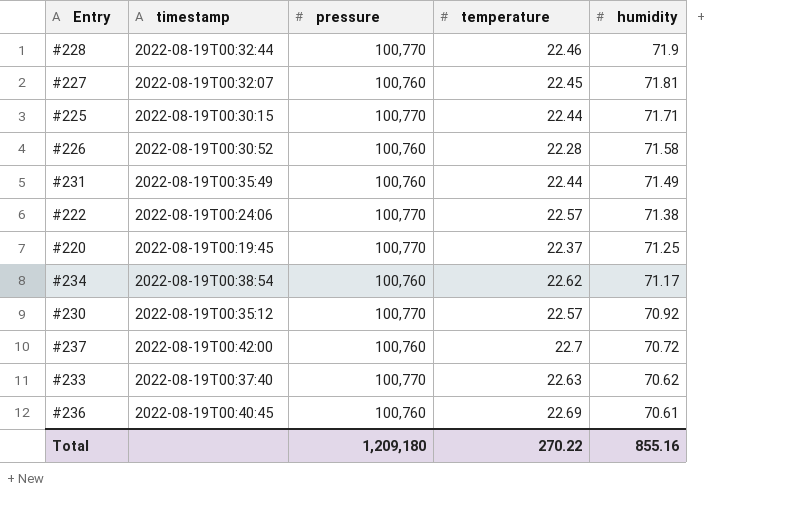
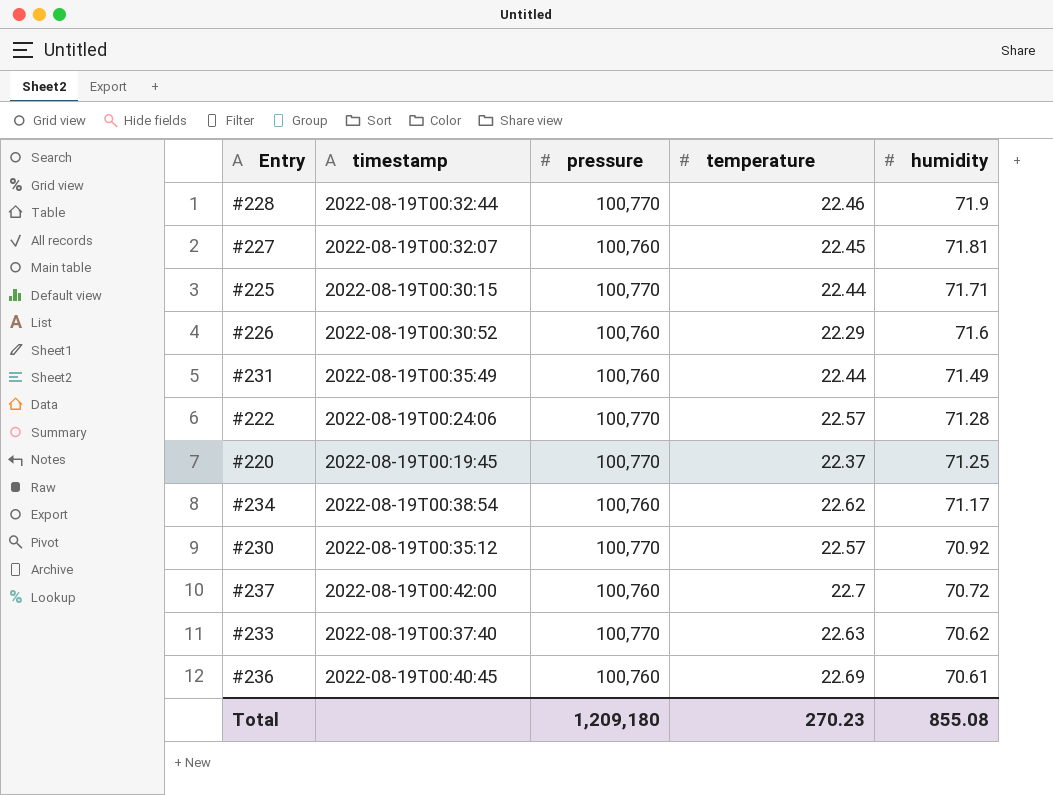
#226 | temperature: 22.28 -> 22.29
#226 | humidity: 71.58 -> 71.6
#222 | humidity: 71.38 -> 71.28
Total | temperature: 270.22 -> 270.23
Total | humidity: 855.16 -> 855.08

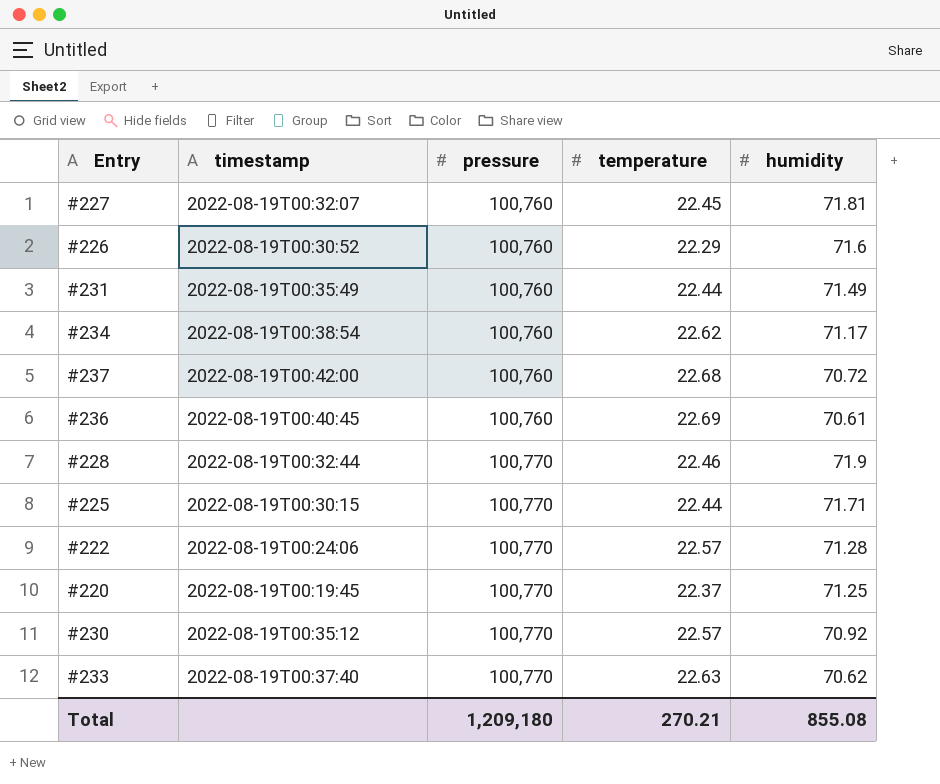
row order: humidity descending -> pressure ascending
#237 | temperature: 22.7 -> 22.68
Total | temperature: 270.23 -> 270.21

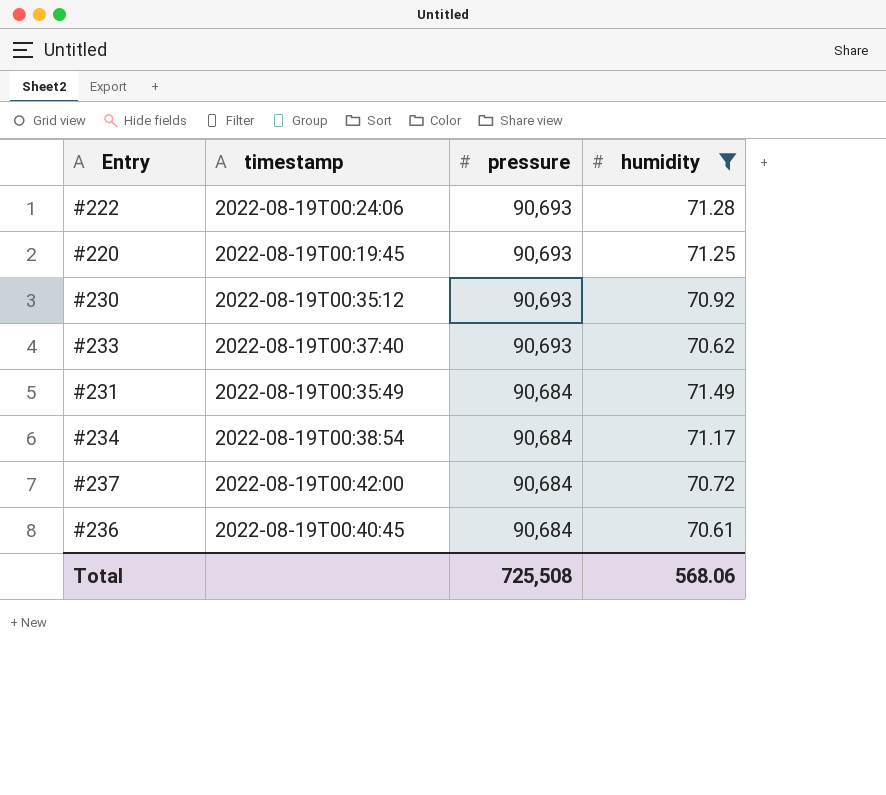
filter: none -> humidity <= 71.49
row order: pressure ascending -> pressure descending
column temperature | position: 4 -> none
#222 | pressure: 100,770 -> 90,693
#220 | pressure: 100,770 -> 90,693
#230 | pressure: 100,770 -> 90,693
#233 | pressure: 100,770 -> 90,693
#231 | pressure: 100,760 -> 90,684
#234 | pressure: 100,760 -> 90,684
#237 | pressure: 100,760 -> 90,684
#236 | pressure: 100,760 -> 90,684
Total | pressure: 1,209,180 -> 725,508
Total | humidity: 855.08 -> 568.06

